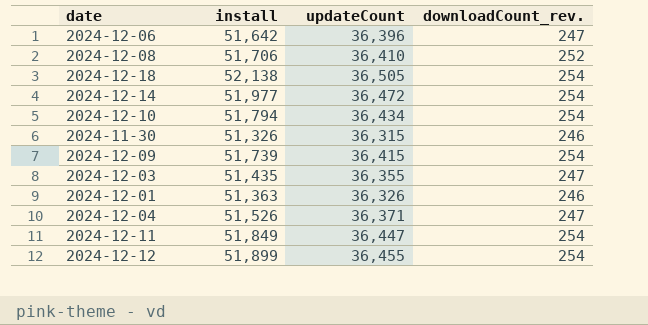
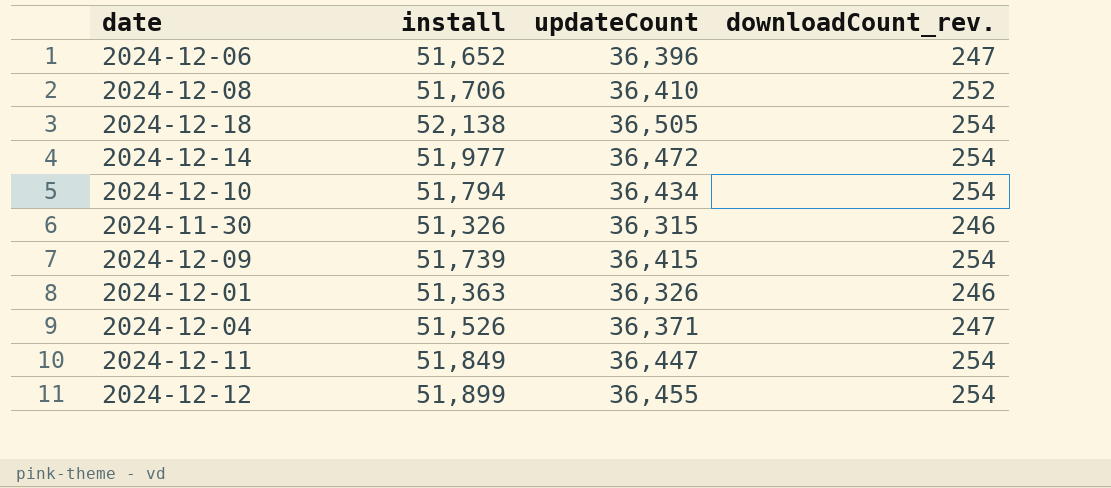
row 2024-12-03: 51,435 | 36,355 | 247 -> none
2024-12-06 | install: 51,642 -> 51,652

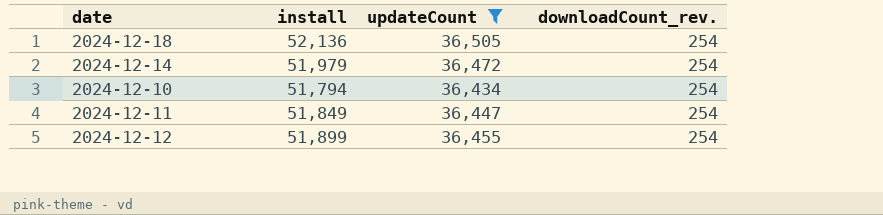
filter: none -> updateCount >= 36,434
2024-12-18 | install: 52,138 -> 52,136
2024-12-14 | install: 51,977 -> 51,979

